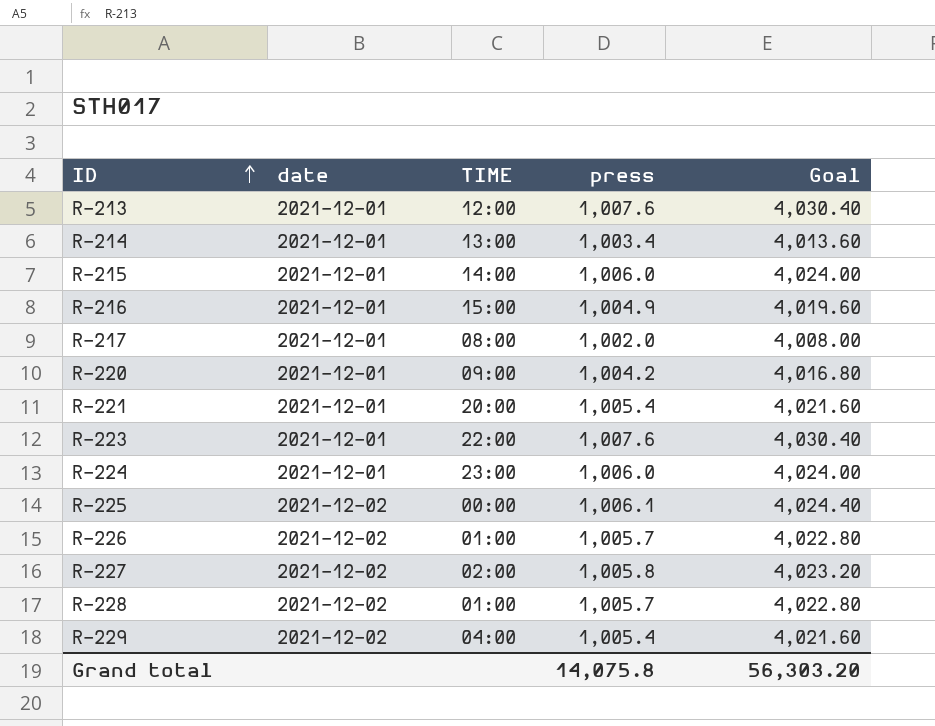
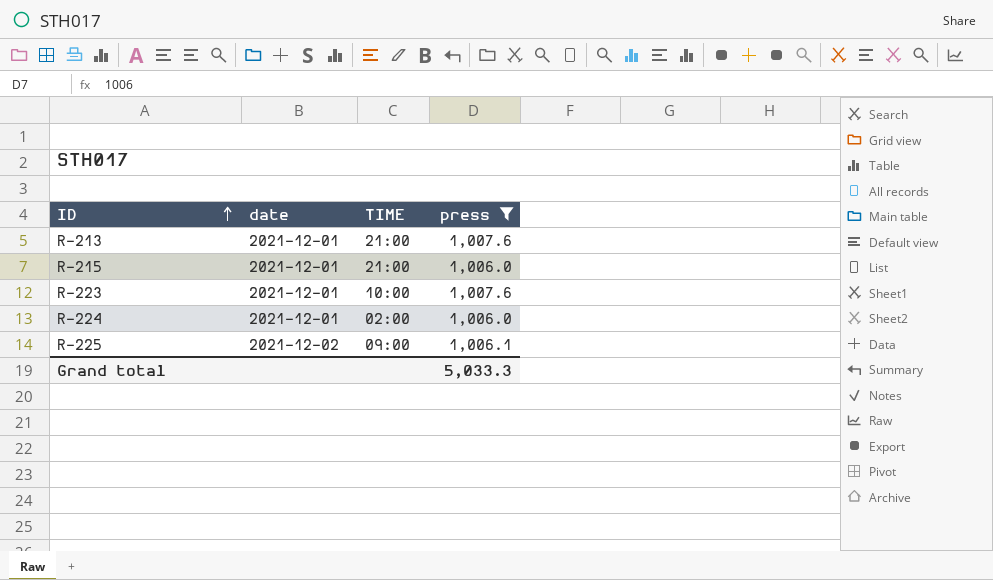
filter: none -> press >= 1,006.0
column Goal | formula: [press] * 4 -> none
R-213 | TIME: 12:00 -> 21:00
R-215 | TIME: 14:00 -> 21:00
R-223 | TIME: 22:00 -> 10:00
R-224 | TIME: 23:00 -> 02:00
R-225 | TIME: 00:00 -> 09:00
Grand total | press: 14,075.8 -> 5,033.3

